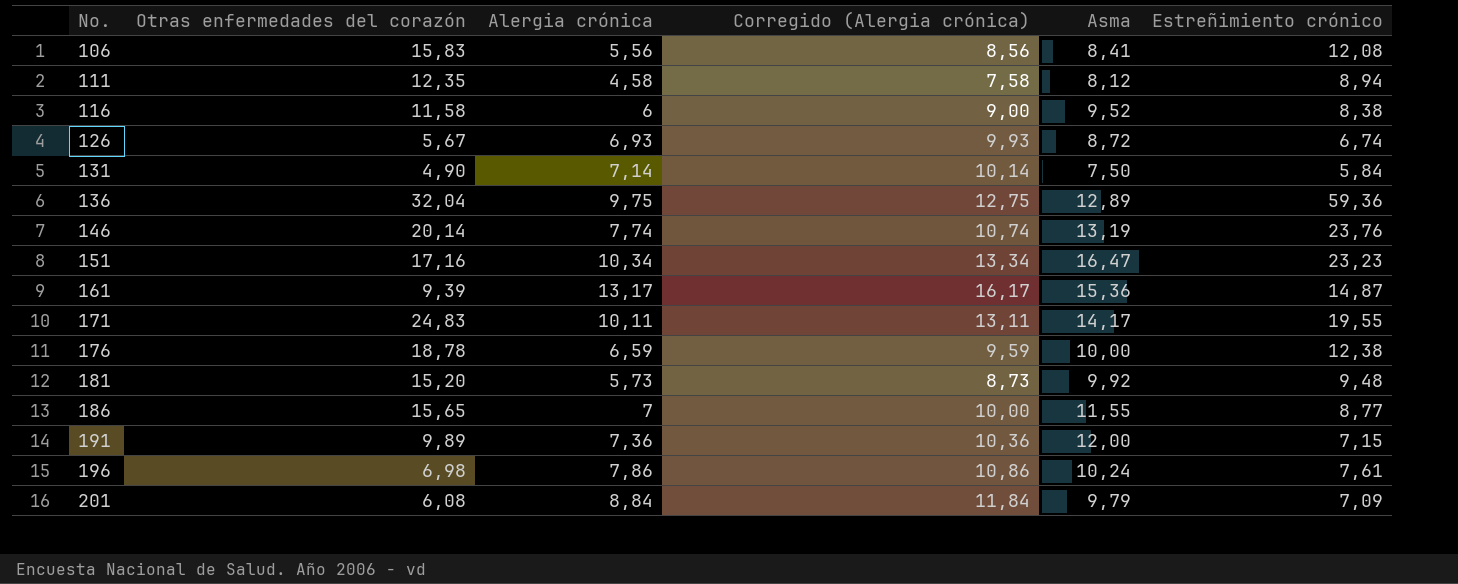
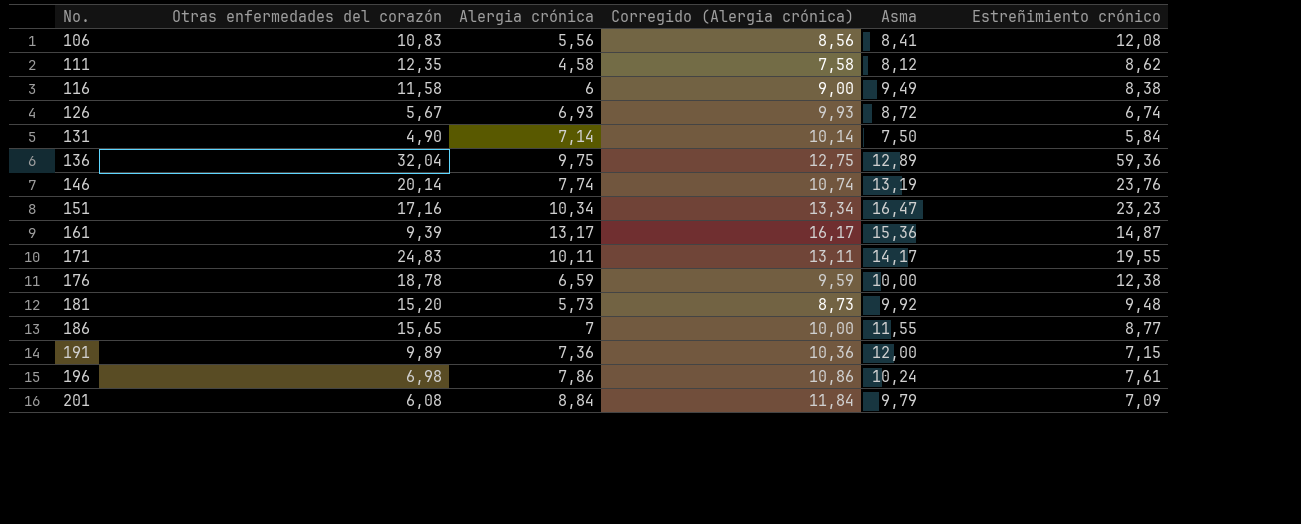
106 | Otras enfermedades del corazón: 15,83 -> 10,83
111 | Estreñimiento crónico: 8,94 -> 8,62
116 | Asma: 9,52 -> 9,49

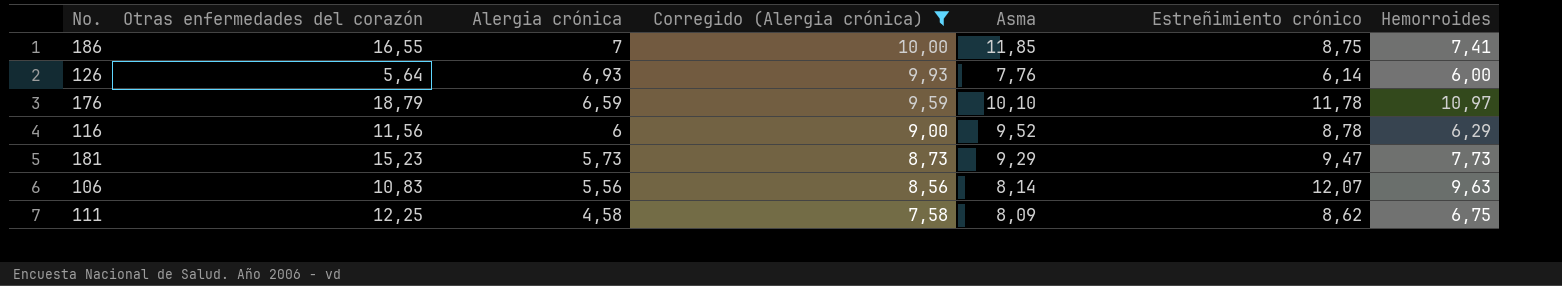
filter: none -> Corregido (Alergia crónica) <= 10,00
row order: No. ascending -> Alergia crónica descending
column Hemorroides | position: none -> 7
186 | Otras enfermedades del corazón: 15,65 -> 16,55
186 | Asma: 11,55 -> 11,85
186 | Estreñimiento crónico: 8,77 -> 8,75
126 | Otras enfermedades del corazón: 5,67 -> 5,64
126 | Asma: 8,72 -> 7,76
126 | Estreñimiento crónico: 6,74 -> 6,14
176 | Otras enfermedades del corazón: 18,78 -> 18,79
176 | Asma: 10,00 -> 10,10
176 | Estreñimiento crónico: 12,38 -> 11,78
116 | Otras enfermedades del corazón: 11,58 -> 11,56
116 | Asma: 9,49 -> 9,52
116 | Estreñimiento crónico: 8,38 -> 8,78
181 | Otras enfermedades del corazón: 15,20 -> 15,23
181 | Asma: 9,92 -> 9,29
181 | Estreñimiento crónico: 9,48 -> 9,47
106 | Asma: 8,41 -> 8,14
106 | Estreñimiento crónico: 12,08 -> 12,07
111 | Otras enfermedades del corazón: 12,35 -> 12,25
111 | Asma: 8,12 -> 8,09

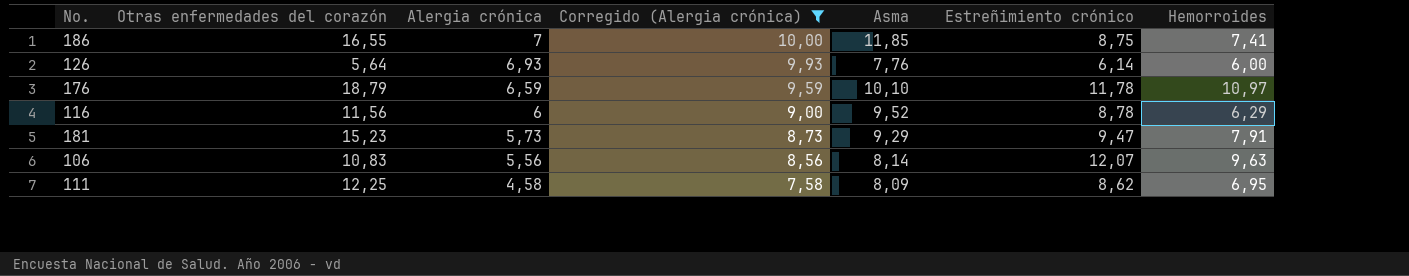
181 | Hemorroides: 7,73 -> 7,91
111 | Hemorroides: 6,75 -> 6,95

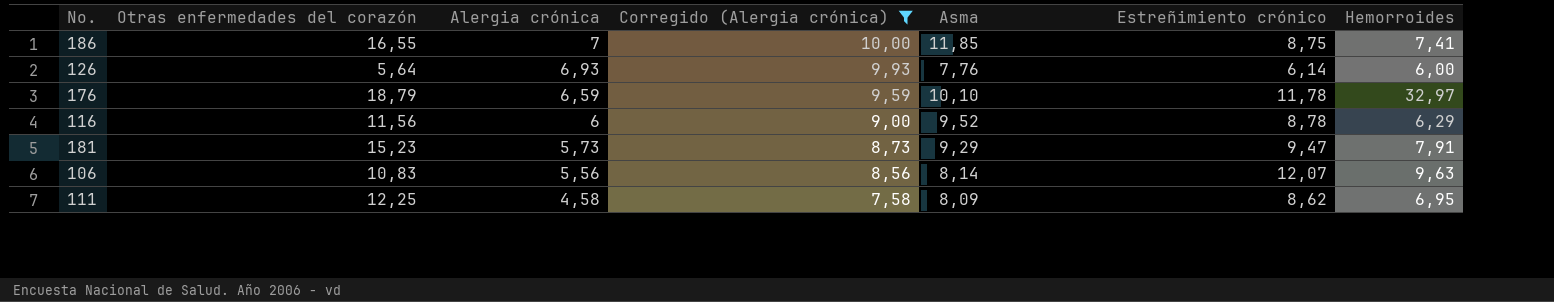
176 | Hemorroides: 10,97 -> 32,97

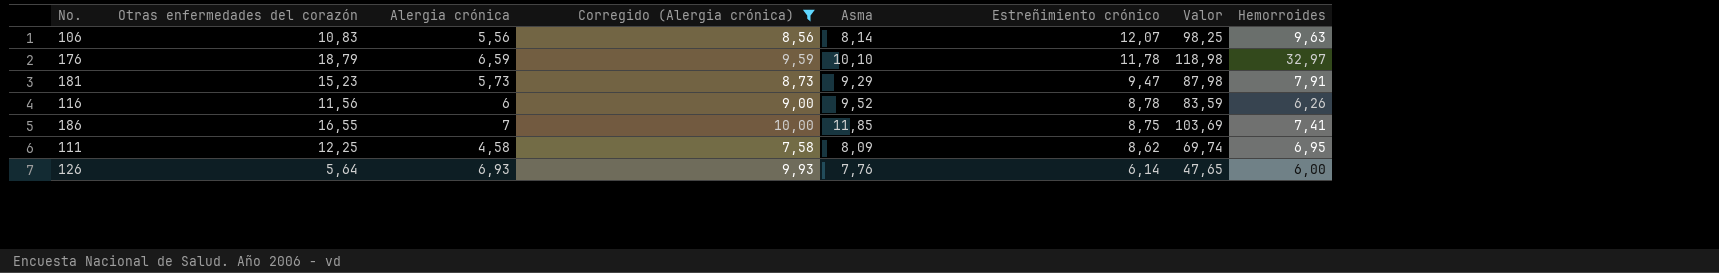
row order: Alergia crónica descending -> Estreñimiento crónico descending
column Valor | formula: none -> [Asma] * [Estreñimiento crónico]
116 | Hemorroides: 6,29 -> 6,26

